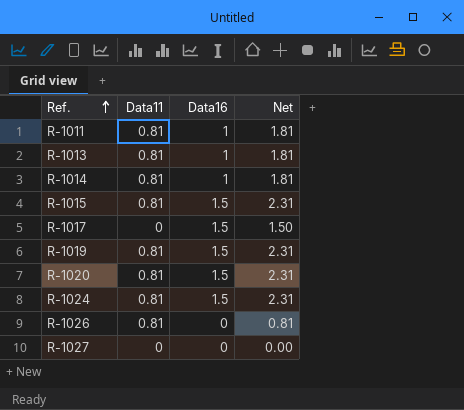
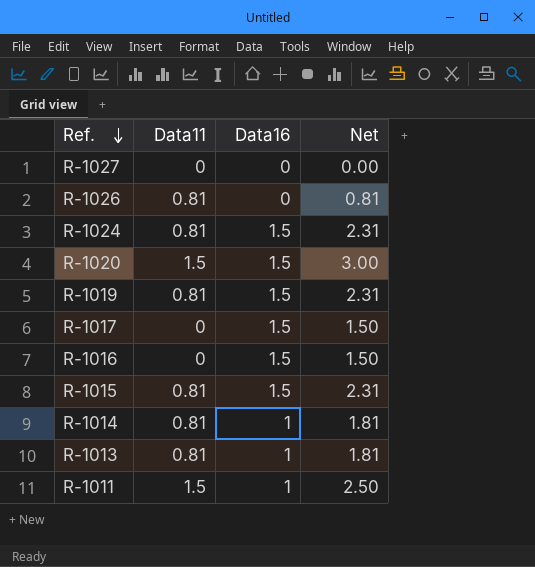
row order: Ref. ascending -> Ref. descending
R-1020 | Data11: 0.81 -> 1.5
R-1020 | Net: 2.31 -> 3.00
row R-1016: none -> 0 | 1.5 | 1.50
R-1011 | Data11: 0.81 -> 1.5
R-1011 | Net: 1.81 -> 2.50

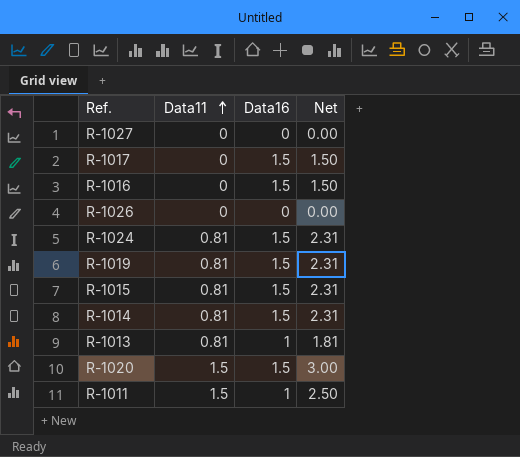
row order: Ref. descending -> Data11 ascending
R-1026 | Data11: 0.81 -> 0
R-1026 | Net: 0.81 -> 0.00
R-1014 | Data16: 1 -> 1.5
R-1014 | Net: 1.81 -> 2.31

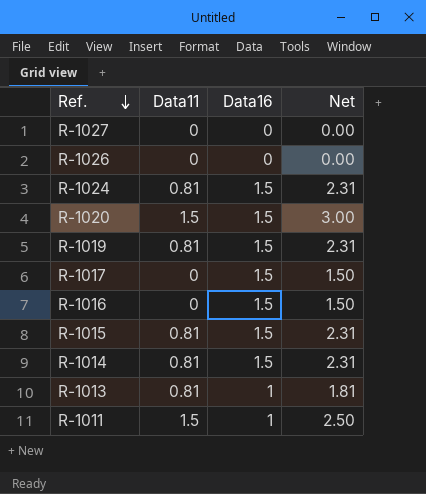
row order: Data11 ascending -> Ref. descending

